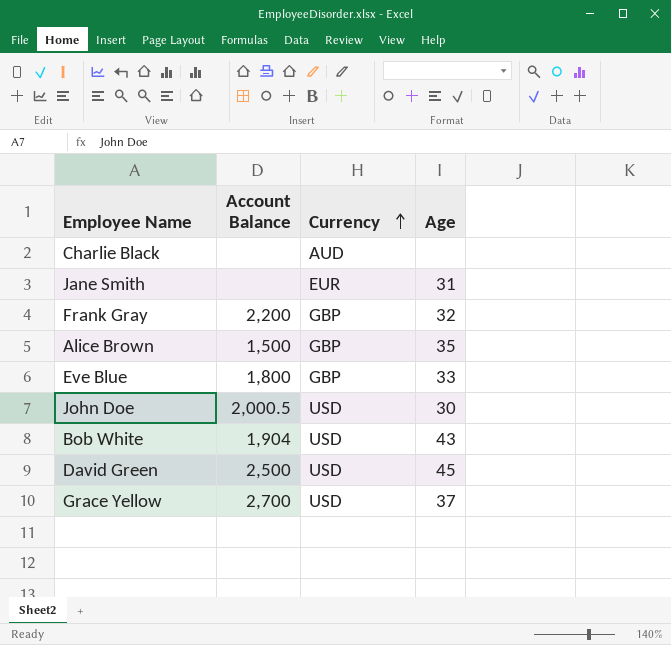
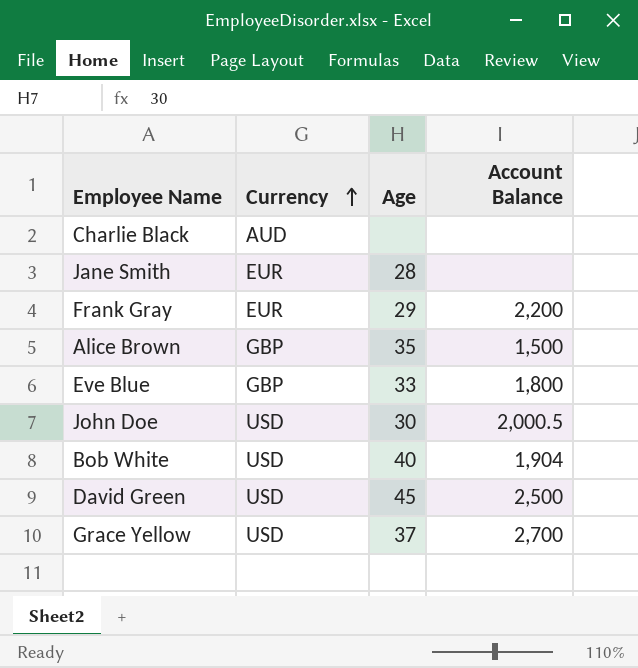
column Account Balance | position: 2 -> 4
Jane Smith | Age: 31 -> 28
Frank Gray | Currency: GBP -> EUR
Frank Gray | Age: 32 -> 29
Bob White | Age: 43 -> 40

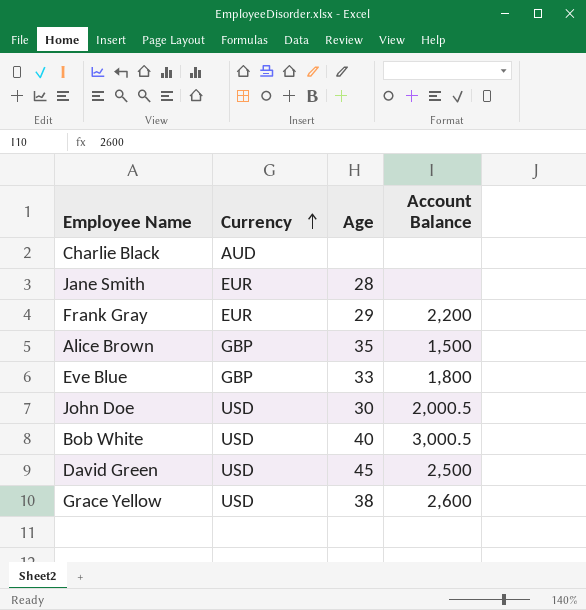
Bob White | Account Balance: 1,904 -> 3,000.5
Grace Yellow | Age: 37 -> 38
Grace Yellow | Account Balance: 2,700 -> 2,600

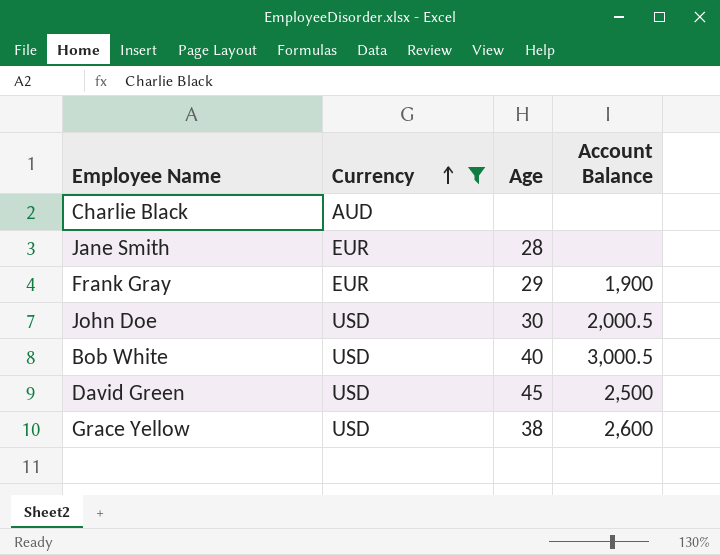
filter: none -> Currency != GBP
Frank Gray | Account Balance: 2,200 -> 1,900

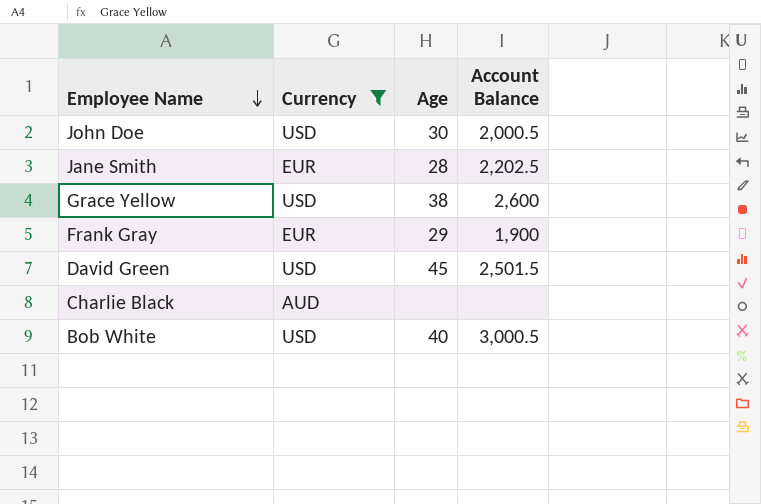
row order: Currency ascending -> Employee Name descending
Jane Smith | Account Balance: none -> 2,202.5
David Green | Account Balance: 2,500 -> 2,501.5

